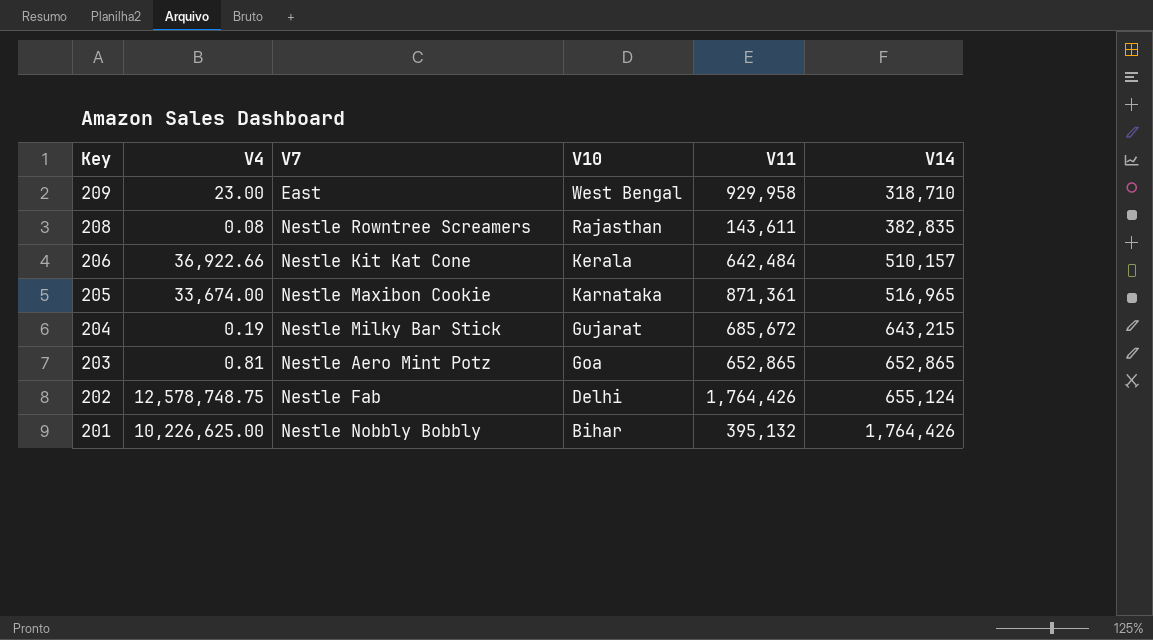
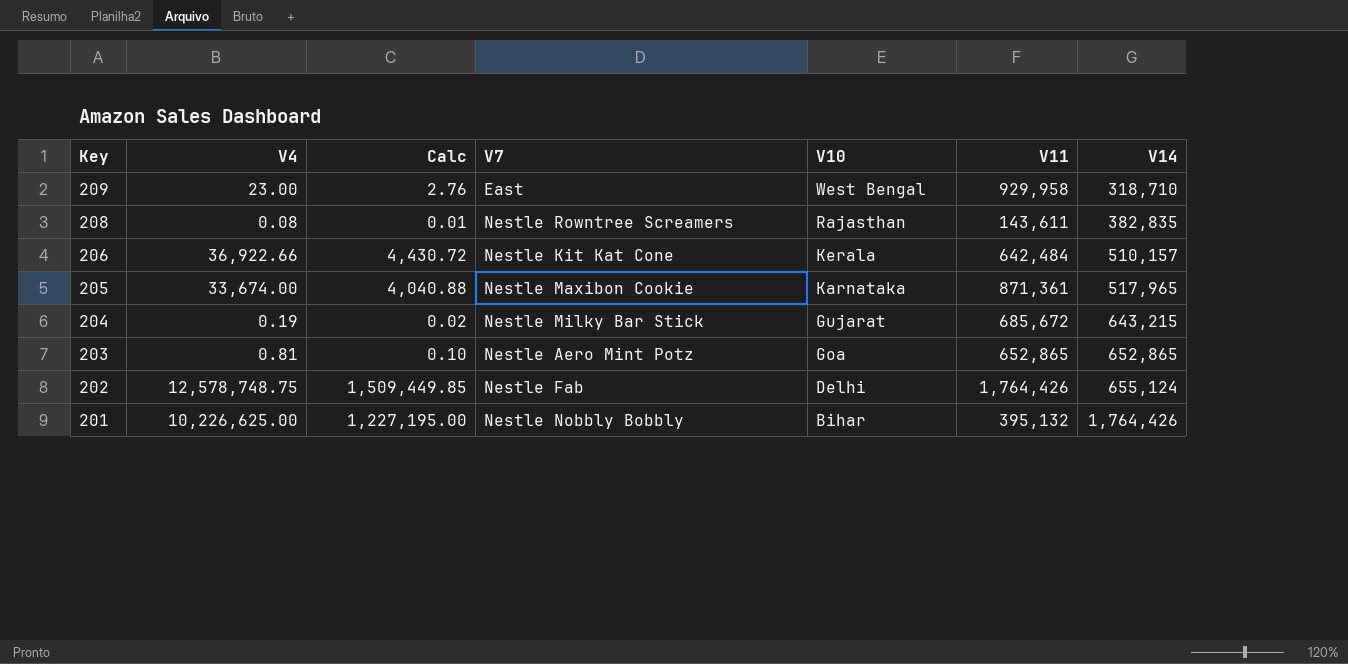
column Calc | formula: none -> [V4] * 0.12
205 | V14: 516,965 -> 517,965

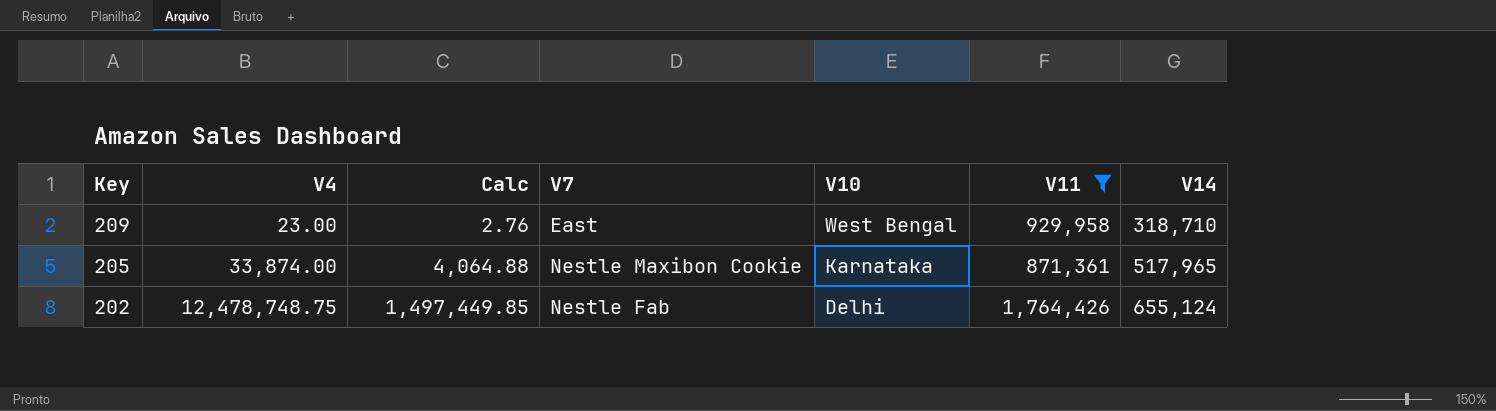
filter: none -> V11 >= 871,361
205 | V4: 33,674.00 -> 33,874.00
205 | Calc: 4,040.88 -> 4,064.88
202 | V4: 12,578,748.75 -> 12,478,748.75
202 | Calc: 1,509,449.85 -> 1,497,449.85

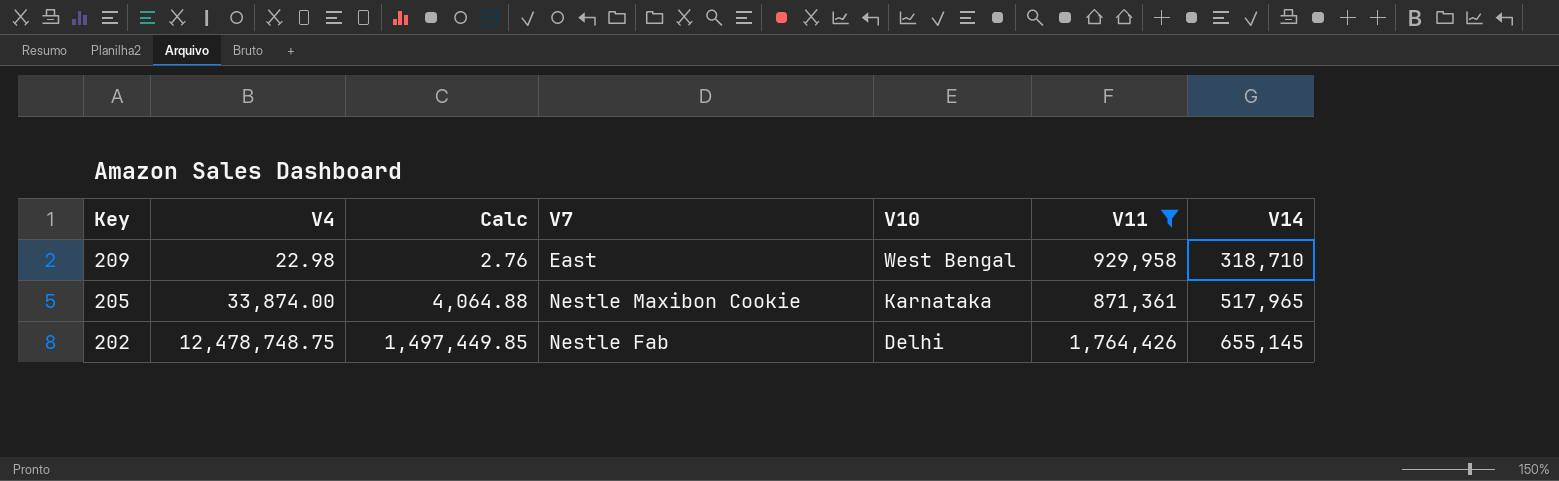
209 | V4: 23.00 -> 22.98
202 | V14: 655,124 -> 655,145

